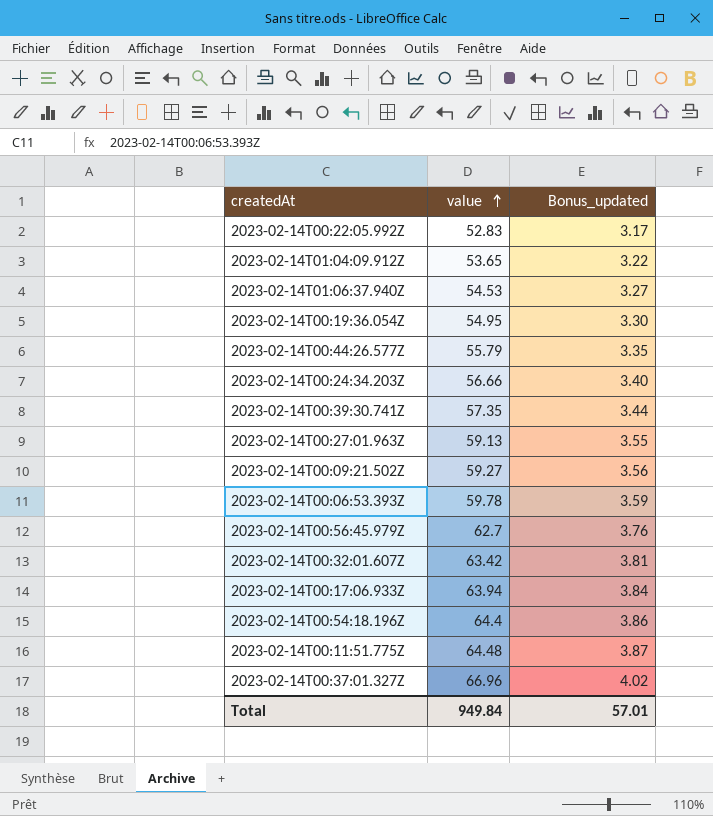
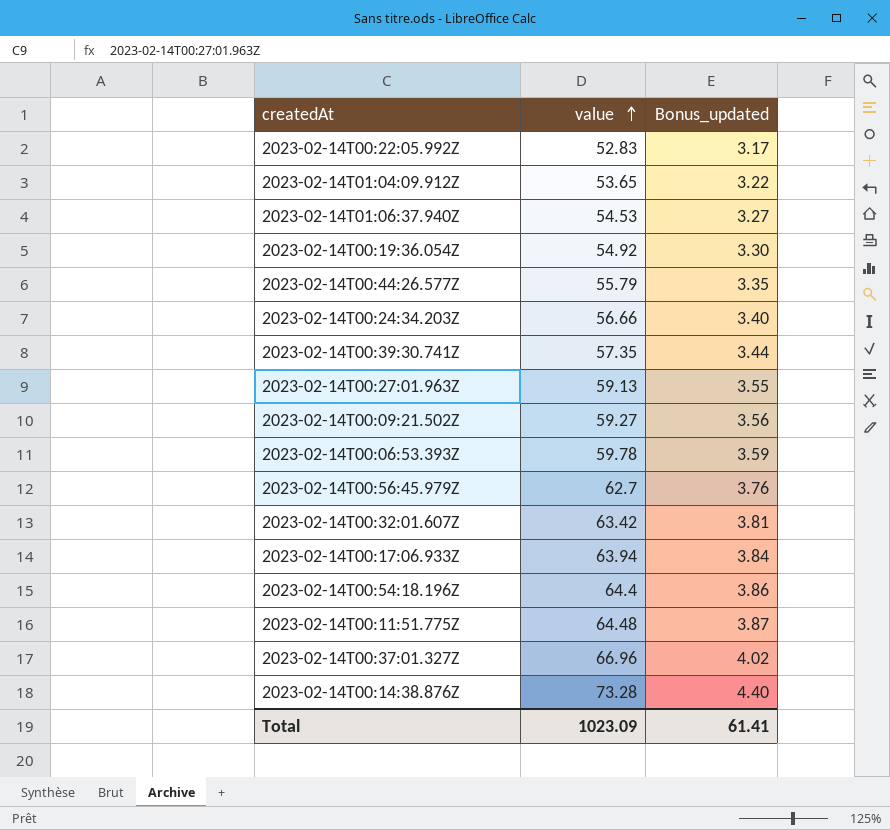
2023-02-14T00:19:36.054Z | value: 54.95 -> 54.92
row 2023-02-14T00:14:38.876Z: none -> 73.28 | 4.40
Total | value: 949.84 -> 1023.09
Total | Bonus_updated: 57.01 -> 61.41

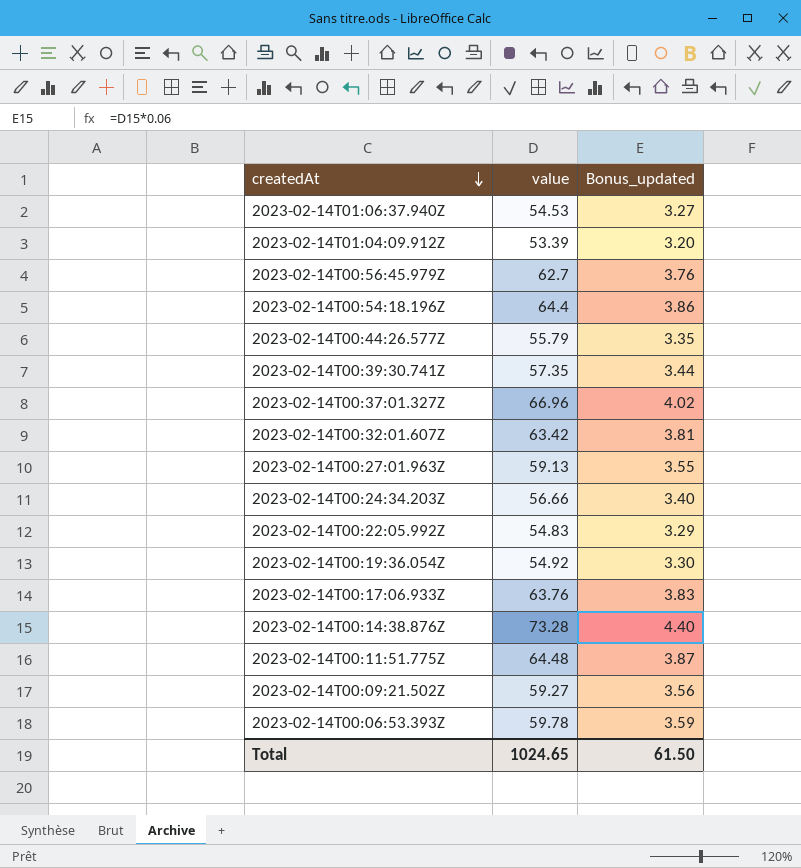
row order: value ascending -> createdAt descending
2023-02-14T01:04:09.912Z | value: 53.65 -> 53.39
2023-02-14T01:04:09.912Z | Bonus_updated: 3.22 -> 3.20
2023-02-14T00:22:05.992Z | value: 52.83 -> 54.83
2023-02-14T00:22:05.992Z | Bonus_updated: 3.17 -> 3.29
2023-02-14T00:17:06.933Z | value: 63.94 -> 63.76
2023-02-14T00:17:06.933Z | Bonus_updated: 3.84 -> 3.83
Total | value: 1023.09 -> 1024.65
Total | Bonus_updated: 61.41 -> 61.50

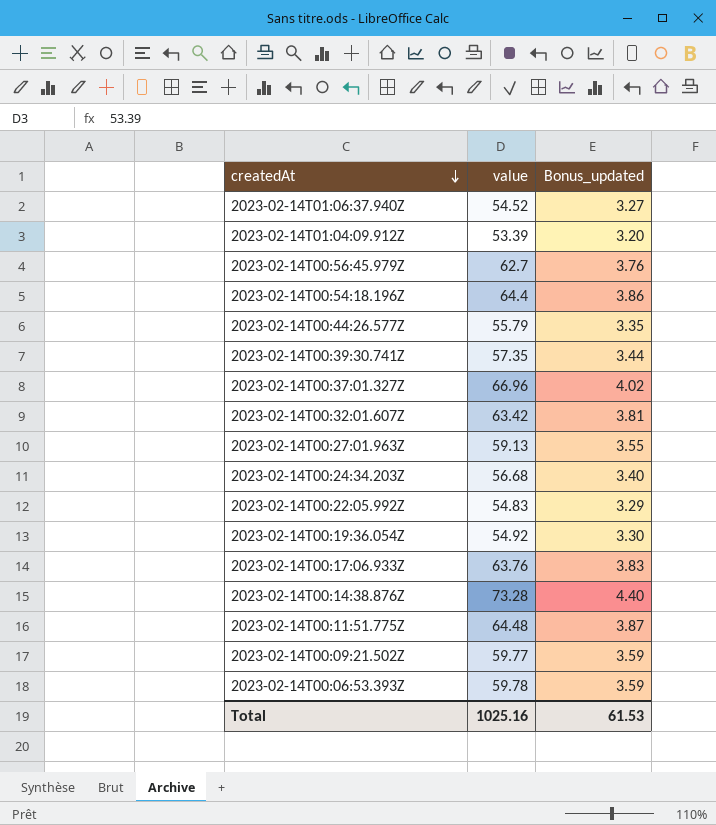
2023-02-14T01:06:37.940Z | value: 54.53 -> 54.52
2023-02-14T00:24:34.203Z | value: 56.66 -> 56.68
2023-02-14T00:09:21.502Z | value: 59.27 -> 59.77
2023-02-14T00:09:21.502Z | Bonus_updated: 3.56 -> 3.59
Total | value: 1024.65 -> 1025.16
Total | Bonus_updated: 61.50 -> 61.53

